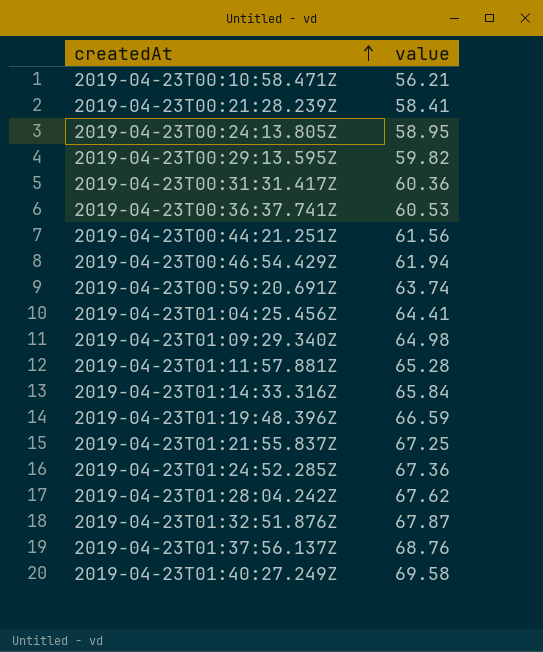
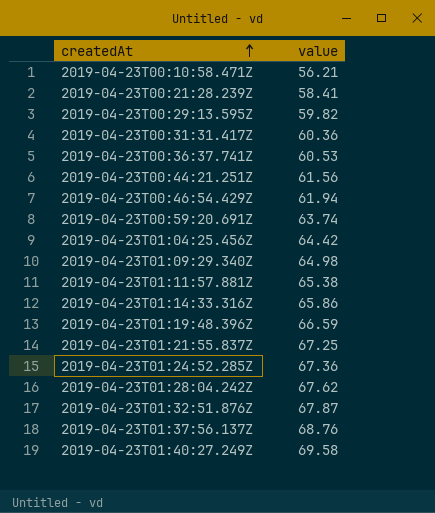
row 2019-04-23T00:24:13.805Z: 58.95 -> none
2019-04-23T01:04:25.456Z | value: 64.41 -> 64.42
2019-04-23T01:11:57.881Z | value: 65.28 -> 65.38
2019-04-23T01:14:33.316Z | value: 65.84 -> 65.86

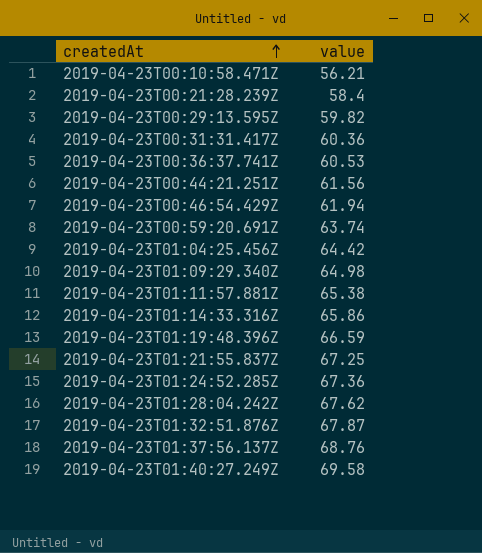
2019-04-23T00:21:28.239Z | value: 58.41 -> 58.4

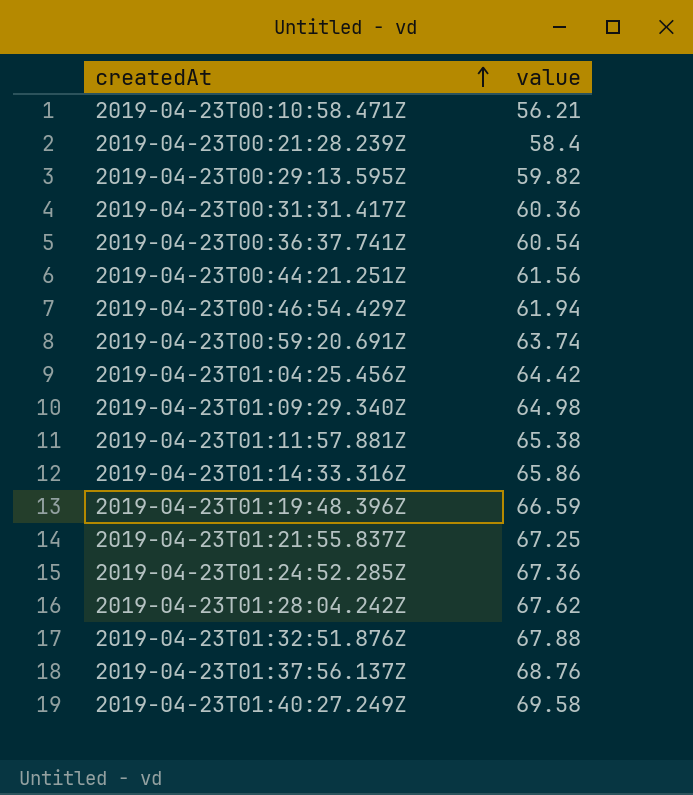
2019-04-23T00:36:37.741Z | value: 60.53 -> 60.54
2019-04-23T01:32:51.876Z | value: 67.87 -> 67.88

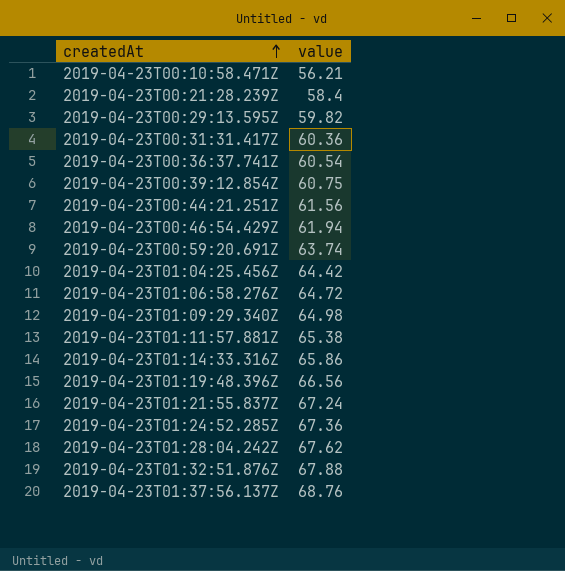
row 2019-04-23T01:40:27.249Z: 69.58 -> none
row 2019-04-23T00:39:12.854Z: none -> 60.75
row 2019-04-23T01:06:58.276Z: none -> 64.72
2019-04-23T01:19:48.396Z | value: 66.59 -> 66.56
2019-04-23T01:21:55.837Z | value: 67.25 -> 67.24

